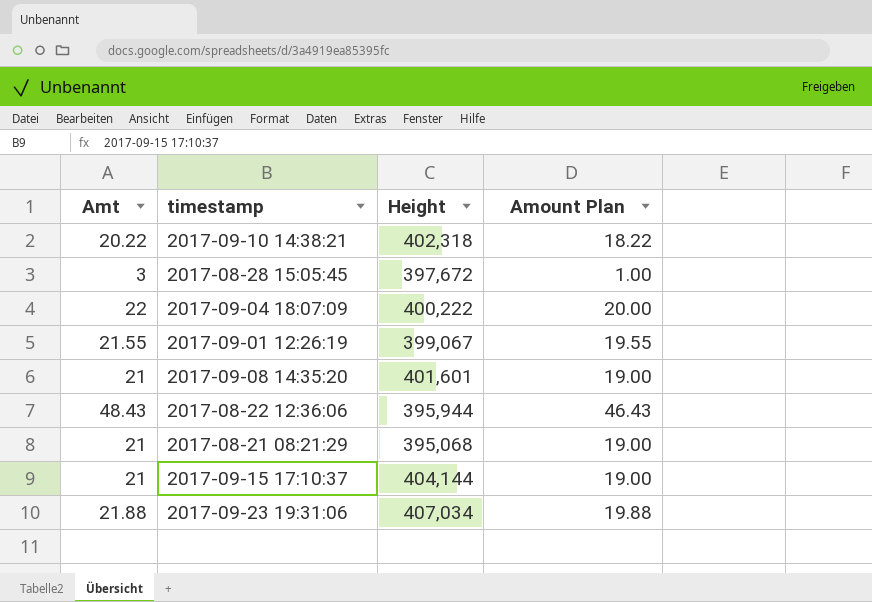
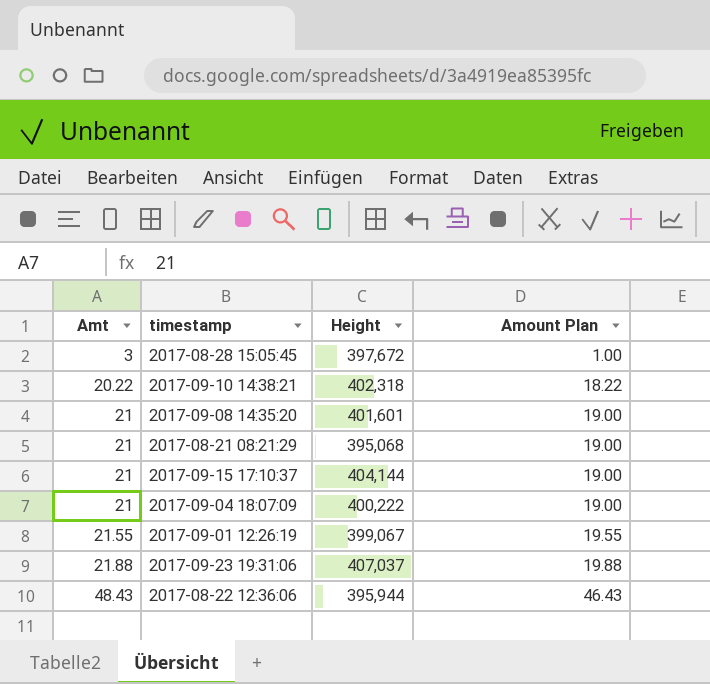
row order: none -> Amt ascending
2017-09-04 18:07:09 | Amt: 22 -> 21
2017-09-04 18:07:09 | Amount Plan: 20.00 -> 19.00
2017-09-23 19:31:06 | Height: 407,034 -> 407,037

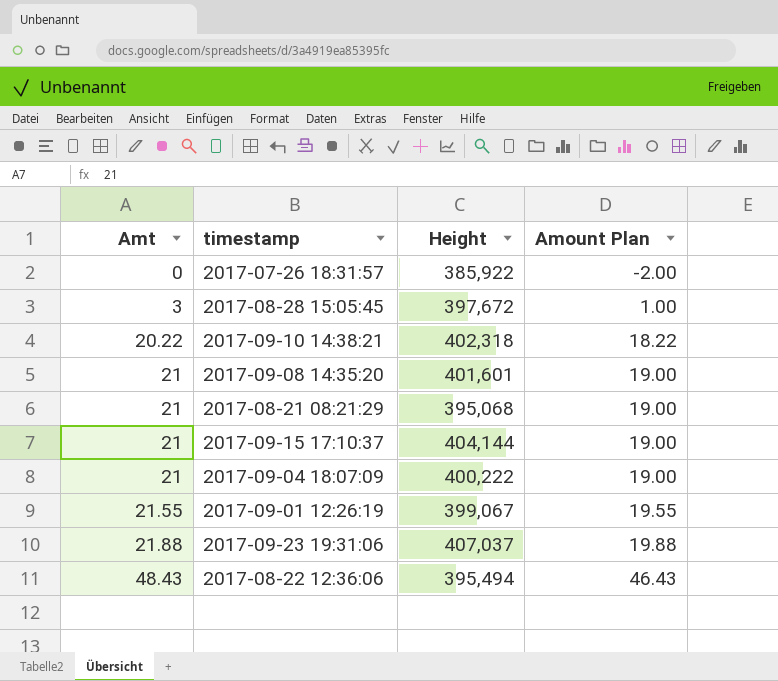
row 2017-07-26 18:31:57: none -> 0 | 385,922 | -2.00
2017-08-22 12:36:06 | Height: 395,944 -> 395,494

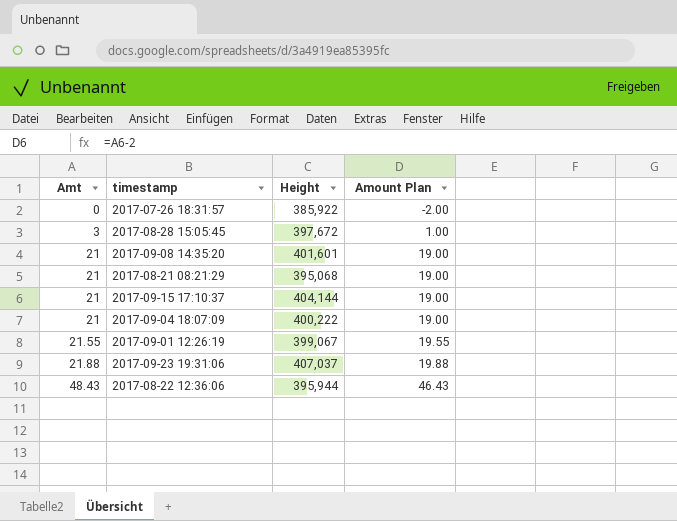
row 2017-09-10 14:38:21: 20.22 | 402,318 | 18.22 -> none
2017-08-22 12:36:06 | Height: 395,494 -> 395,944

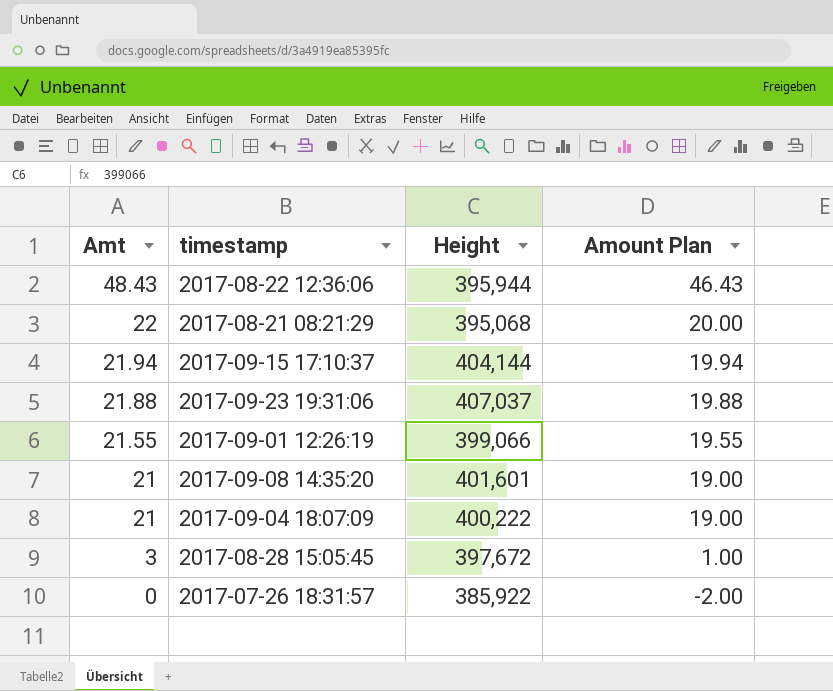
row order: Amt ascending -> Amt descending
2017-08-21 08:21:29 | Amt: 21 -> 22
2017-08-21 08:21:29 | Amount Plan: 19.00 -> 20.00
2017-09-15 17:10:37 | Amt: 21 -> 21.94
2017-09-15 17:10:37 | Amount Plan: 19.00 -> 19.94
2017-09-01 12:26:19 | Height: 399,067 -> 399,066

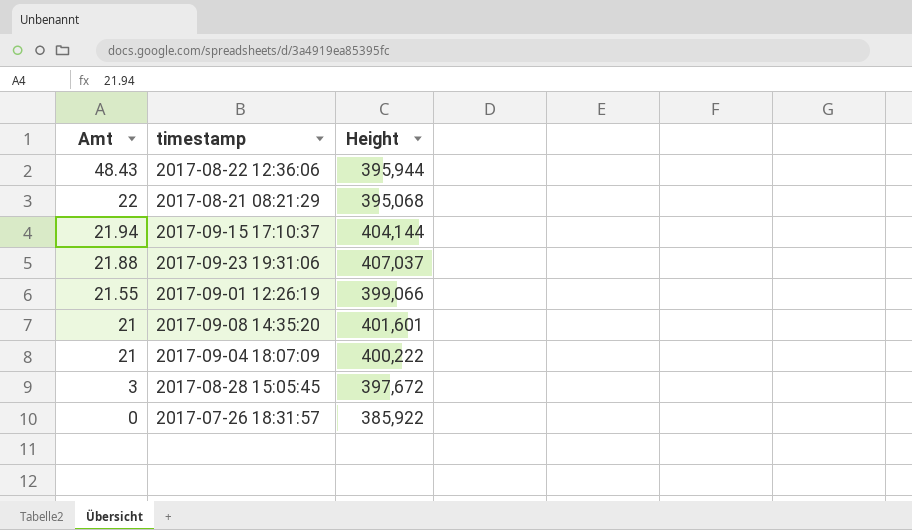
column Amount Plan | formula: [Amt] - 2 -> none

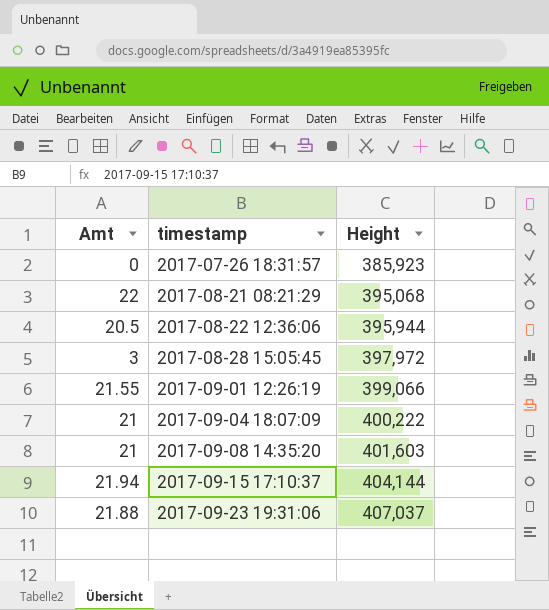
row order: Amt descending -> timestamp ascending
2017-07-26 18:31:57 | Height: 385,922 -> 385,923
2017-08-22 12:36:06 | Amt: 48.43 -> 20.5
2017-08-28 15:05:45 | Height: 397,672 -> 397,972
2017-09-08 14:35:20 | Height: 401,601 -> 401,603

